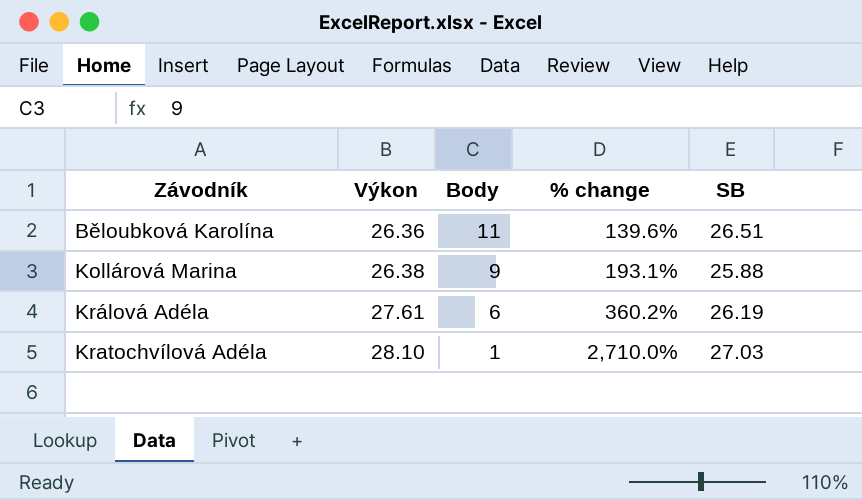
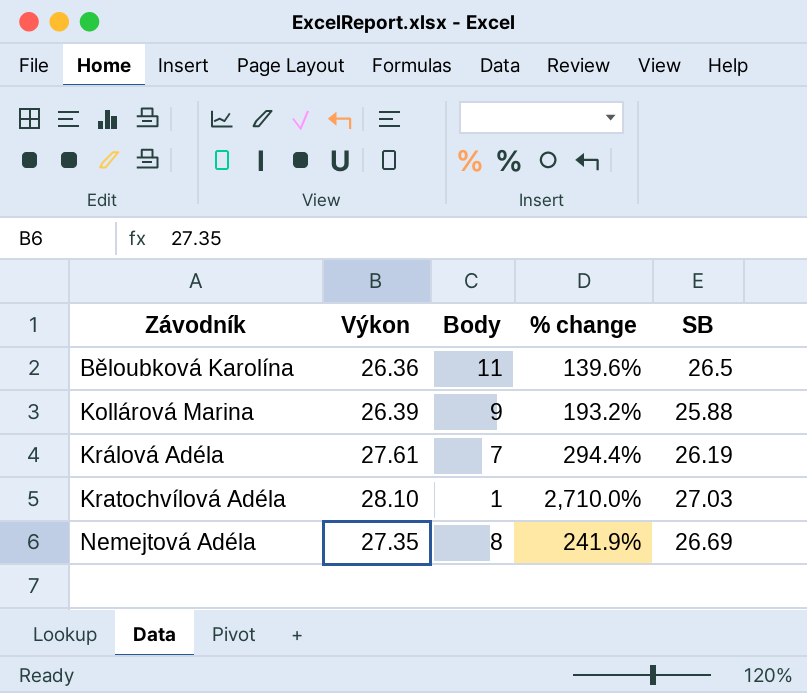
Běloubková Karolína | SB: 26.51 -> 26.5
Kollárová Marina | Výkon: 26.38 -> 26.39
Kollárová Marina | % change: 193.1% -> 193.2%
Králová Adéla | Body: 6 -> 7
Králová Adéla | % change: 360.2% -> 294.4%
row Nemejtová Adéla: none -> 27.35 | 8 | 241.9% | 26.69

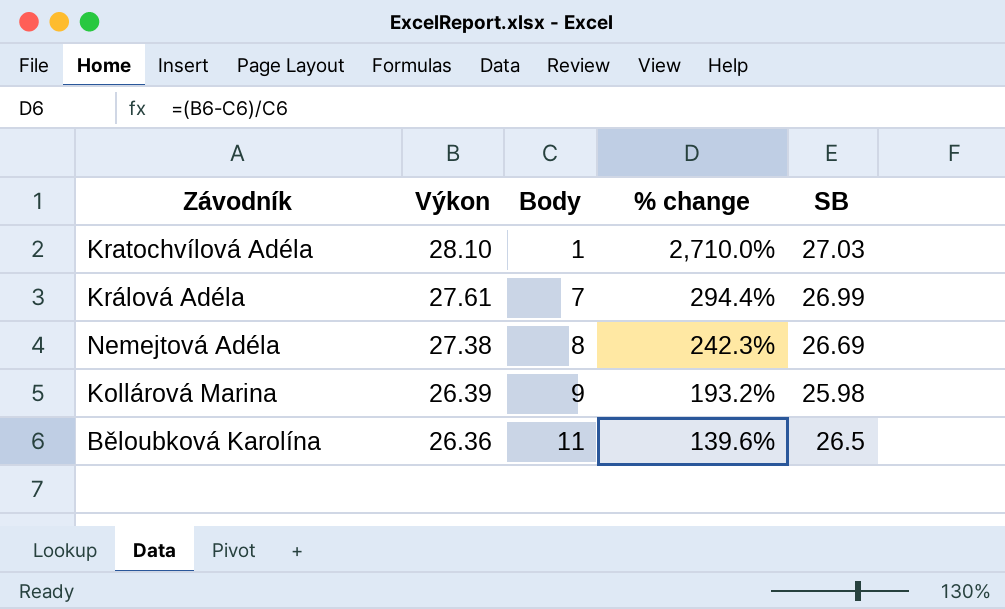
row order: Závodník ascending -> Výkon descending
Králová Adéla | SB: 26.19 -> 26.99
Nemejtová Adéla | Výkon: 27.35 -> 27.38
Nemejtová Adéla | % change: 241.9% -> 242.3%
Kollárová Marina | SB: 25.88 -> 25.98

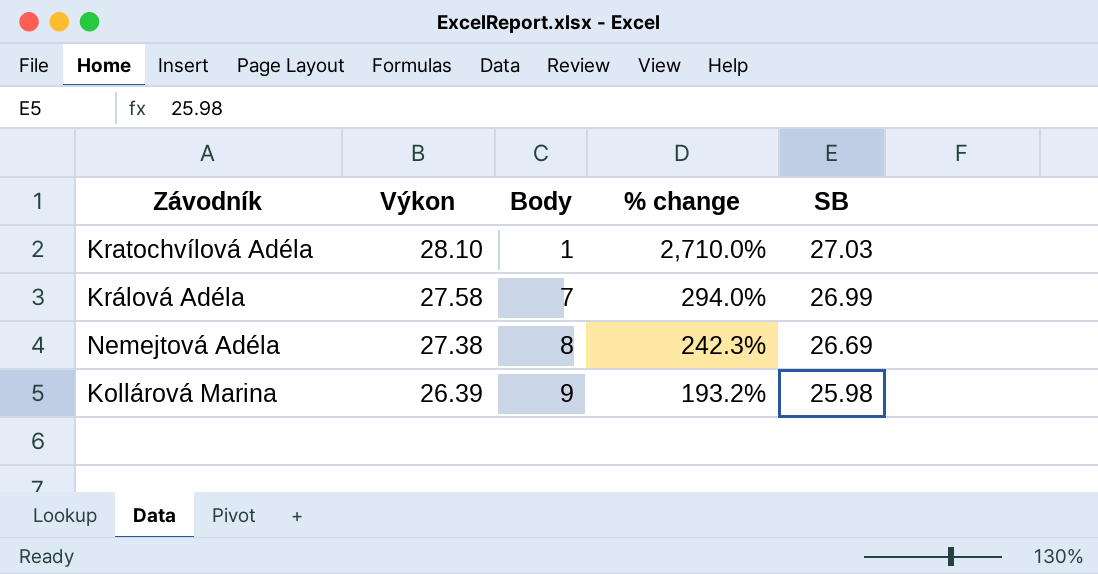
row Běloubková Karolína: 26.36 | 11 | 139.6% | 26.5 -> none
Králová Adéla | Výkon: 27.61 -> 27.58
Králová Adéla | % change: 294.4% -> 294.0%

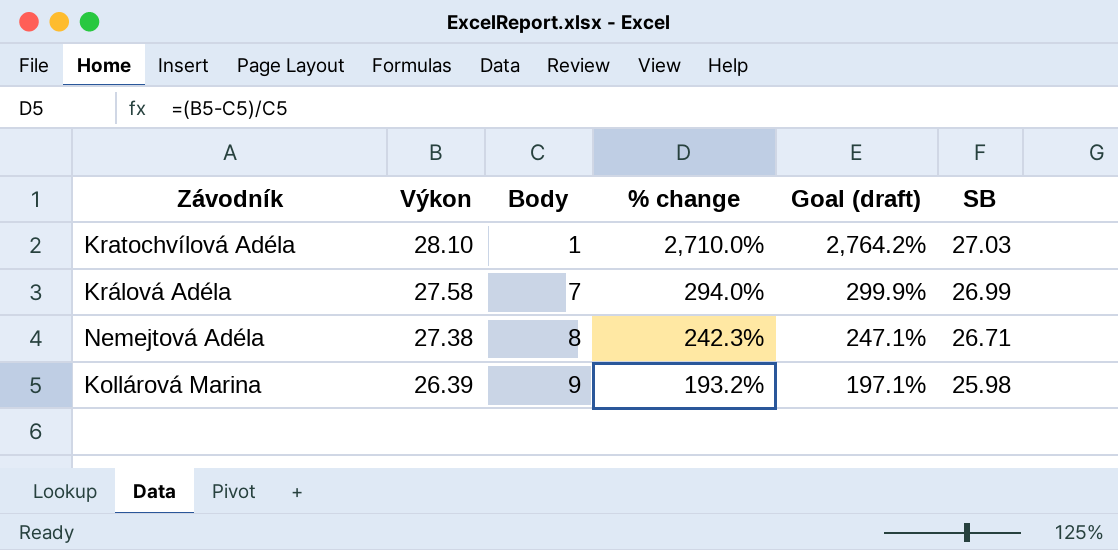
column Goal (draft) | formula: none -> [% change] * 1.02
Nemejtová Adéla | SB: 26.69 -> 26.71

